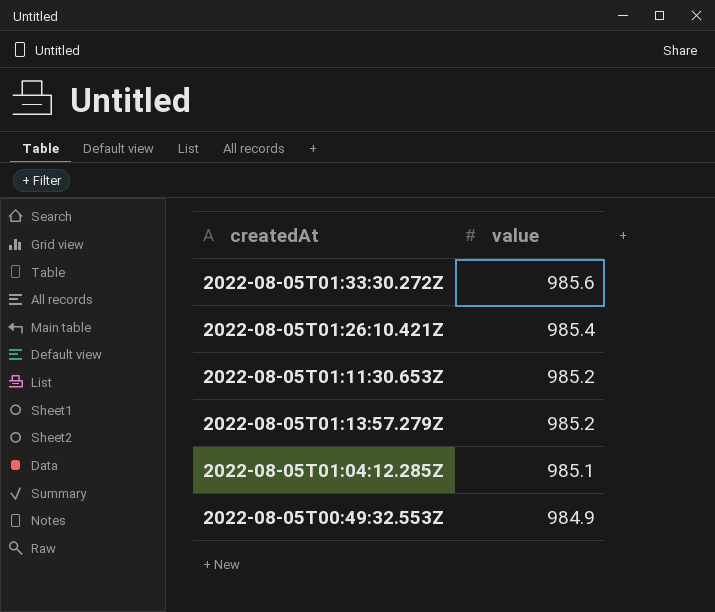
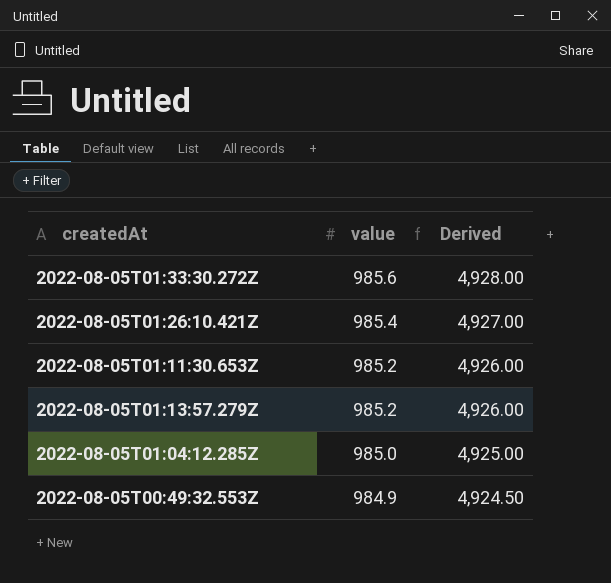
column Derived | formula: none -> [value] * 5
2022-08-05T01:04:12.285Z | value: 985.1 -> 985.0

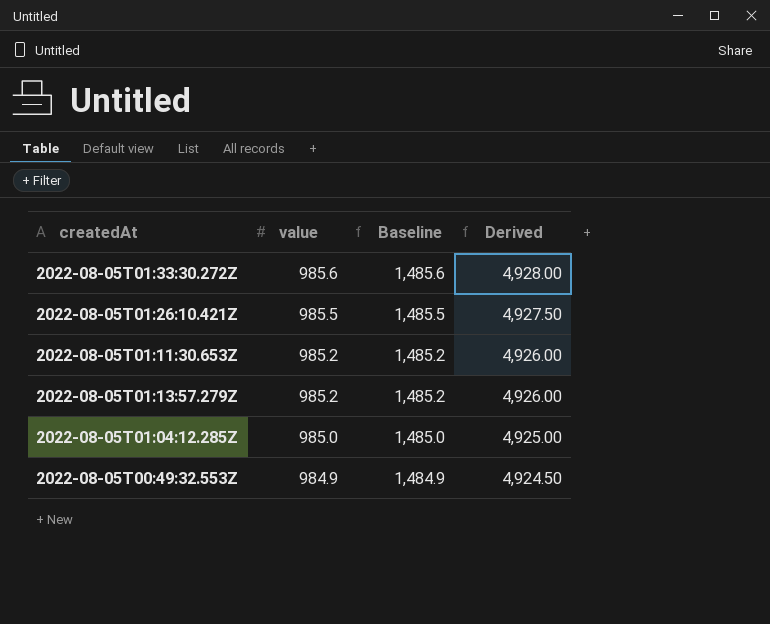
column Baseline | formula: none -> [value] + 500
2022-08-05T01:26:10.421Z | value: 985.4 -> 985.5
2022-08-05T01:26:10.421Z | Derived: 4,927.00 -> 4,927.50

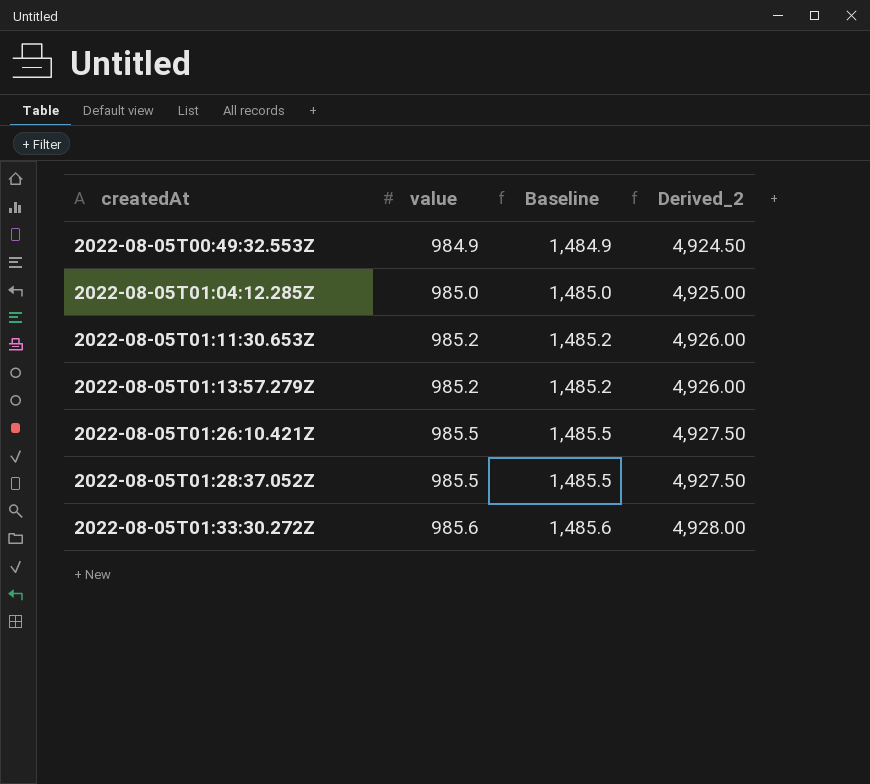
row order: value descending -> createdAt ascending
column name: Derived -> Derived_2
row 2022-08-05T01:28:37.052Z: none -> 985.5 | 1,485.5 | 4,927.50

